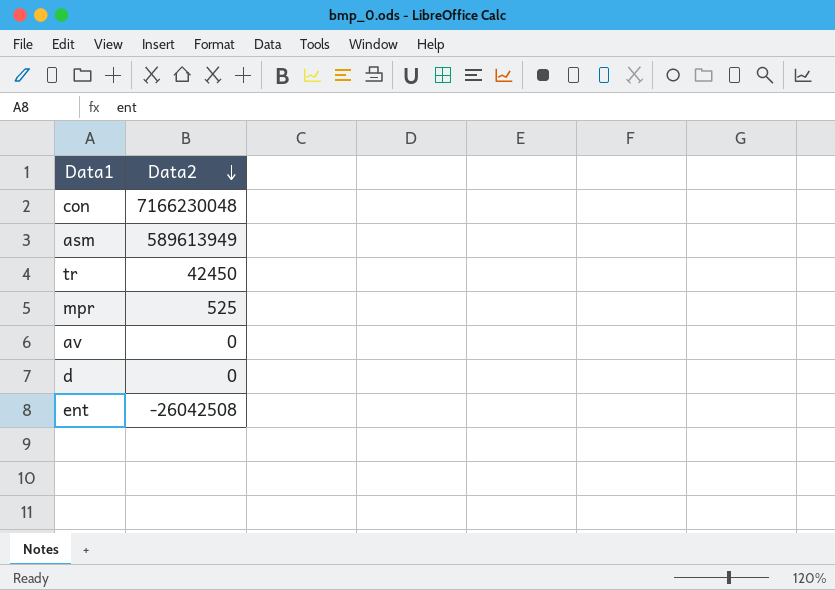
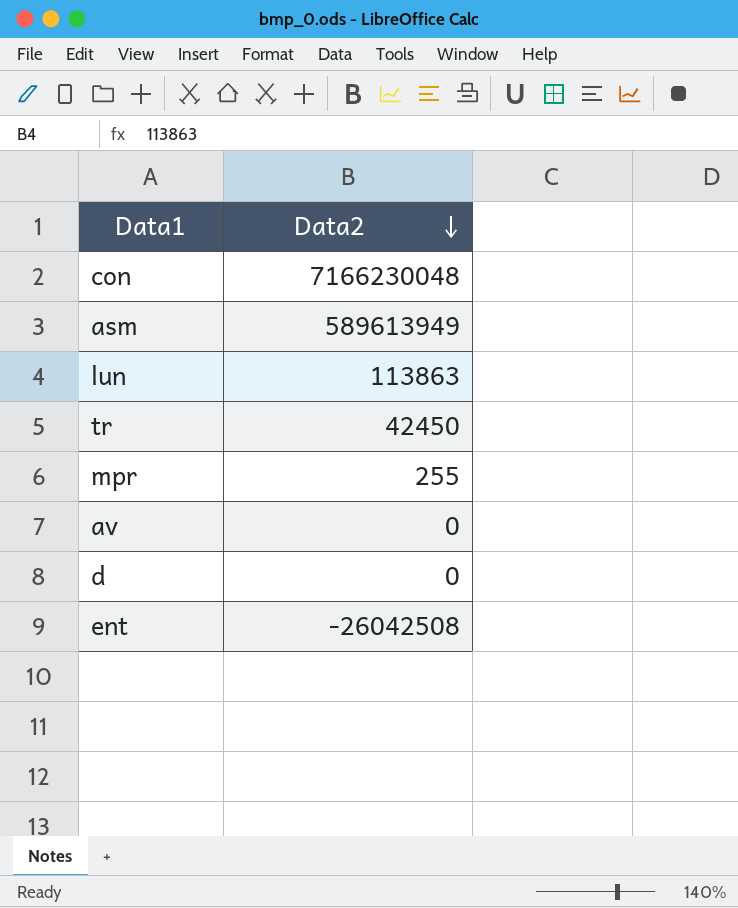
row lun: none -> 113863
mpr | Data2: 525 -> 255

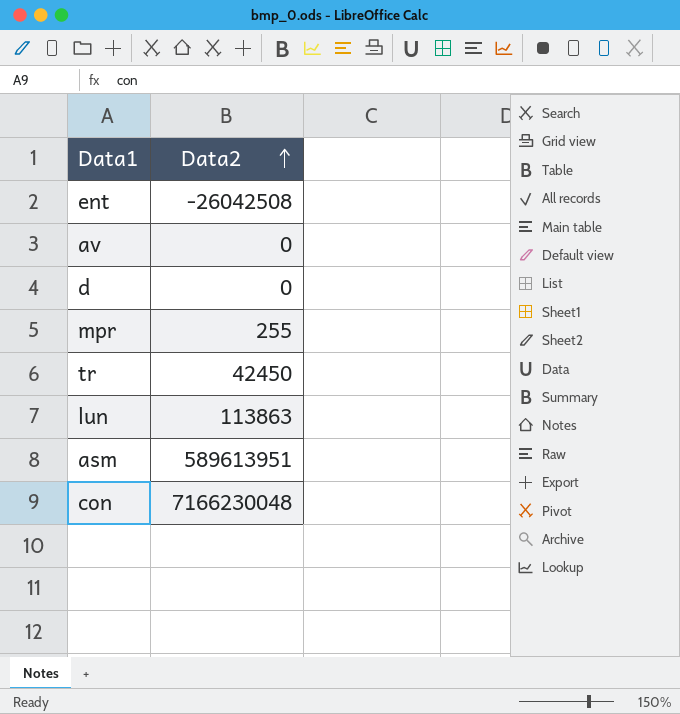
row order: Data2 descending -> Data2 ascending
asm | Data2: 589613949 -> 589613951

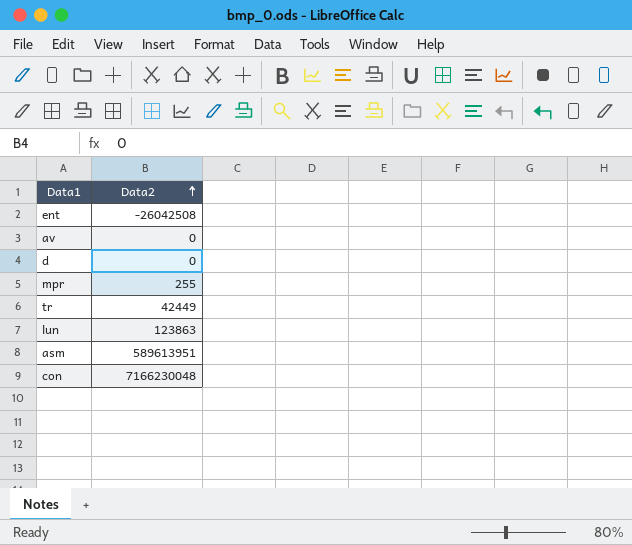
tr | Data2: 42450 -> 42449
lun | Data2: 113863 -> 123863

